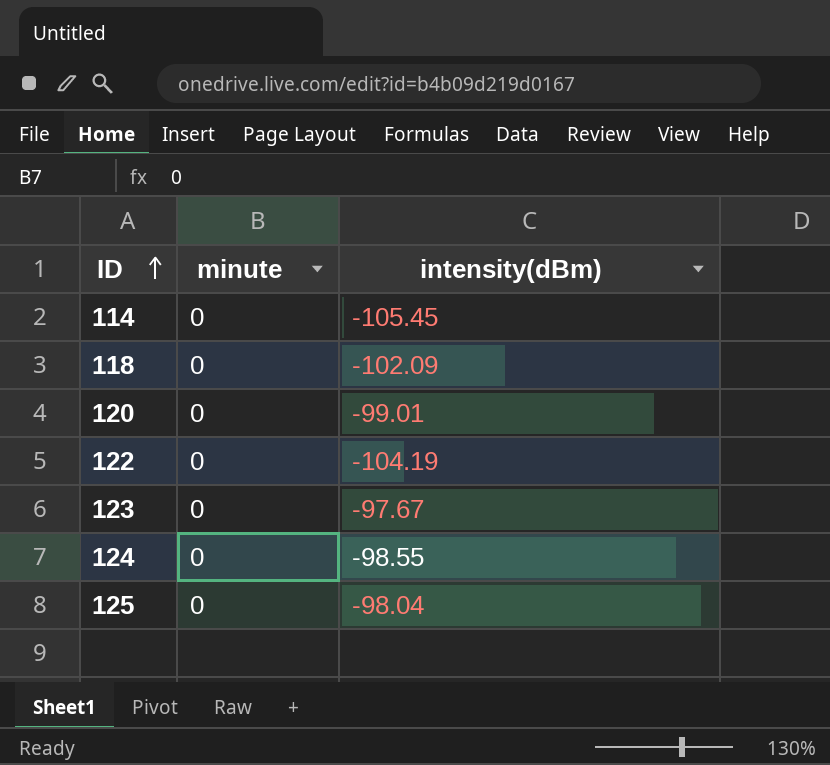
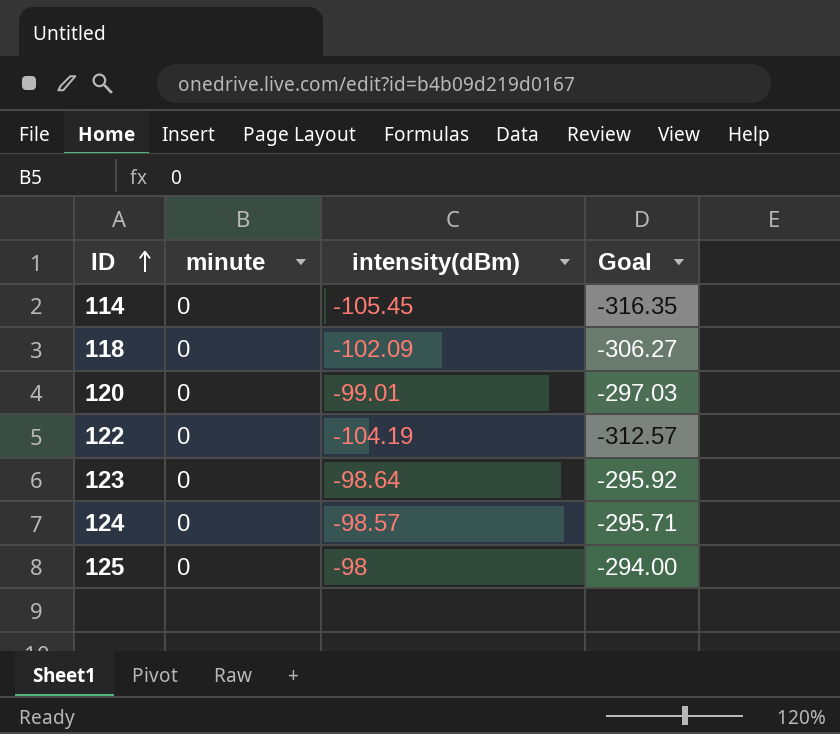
column Goal | formula: none -> [intensity(dBm)] * 3
123 | intensity(dBm): -97.67 -> -98.64
124 | intensity(dBm): -98.55 -> -98.57
125 | intensity(dBm): -98.04 -> -98

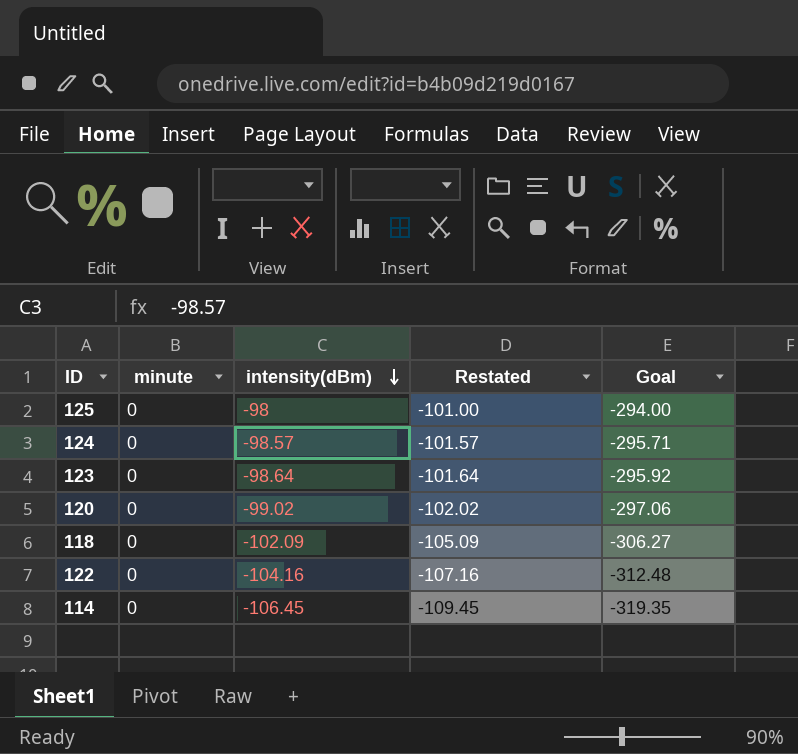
row order: ID ascending -> intensity(dBm) descending
column Restated | formula: none -> [intensity(dBm)] - 3
120 | intensity(dBm): -99.01 -> -99.02
120 | Goal: -297.03 -> -297.06
122 | intensity(dBm): -104.19 -> -104.16
122 | Goal: -312.57 -> -312.48
114 | intensity(dBm): -105.45 -> -106.45
114 | Goal: -316.35 -> -319.35

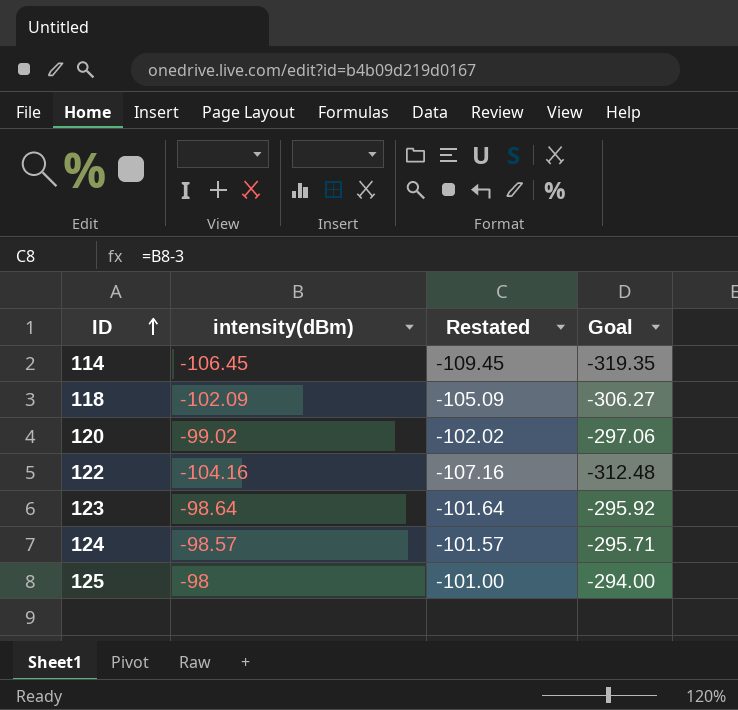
row order: intensity(dBm) descending -> ID ascending
column minute | position: 2 -> none

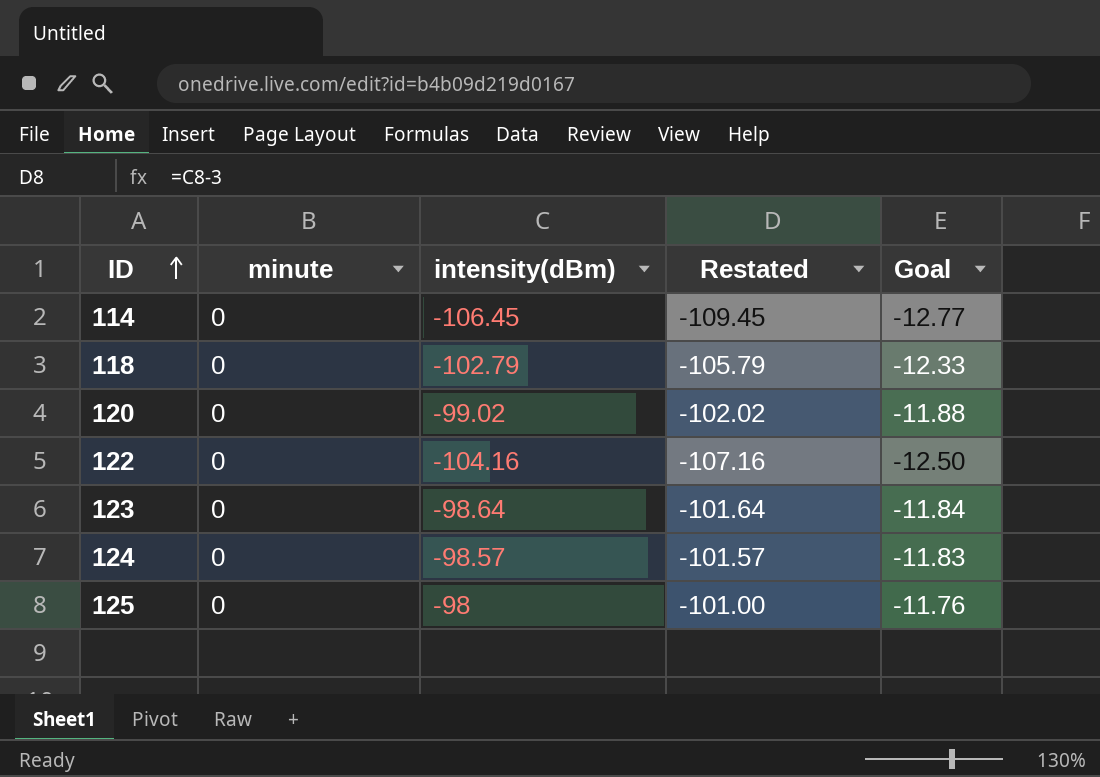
column minute | position: none -> 2
column Goal | formula: [intensity(dBm)] * 3 -> [intensity(dBm)] * 0.12
118 | intensity(dBm): -102.09 -> -102.79
118 | Restated: -105.09 -> -105.79

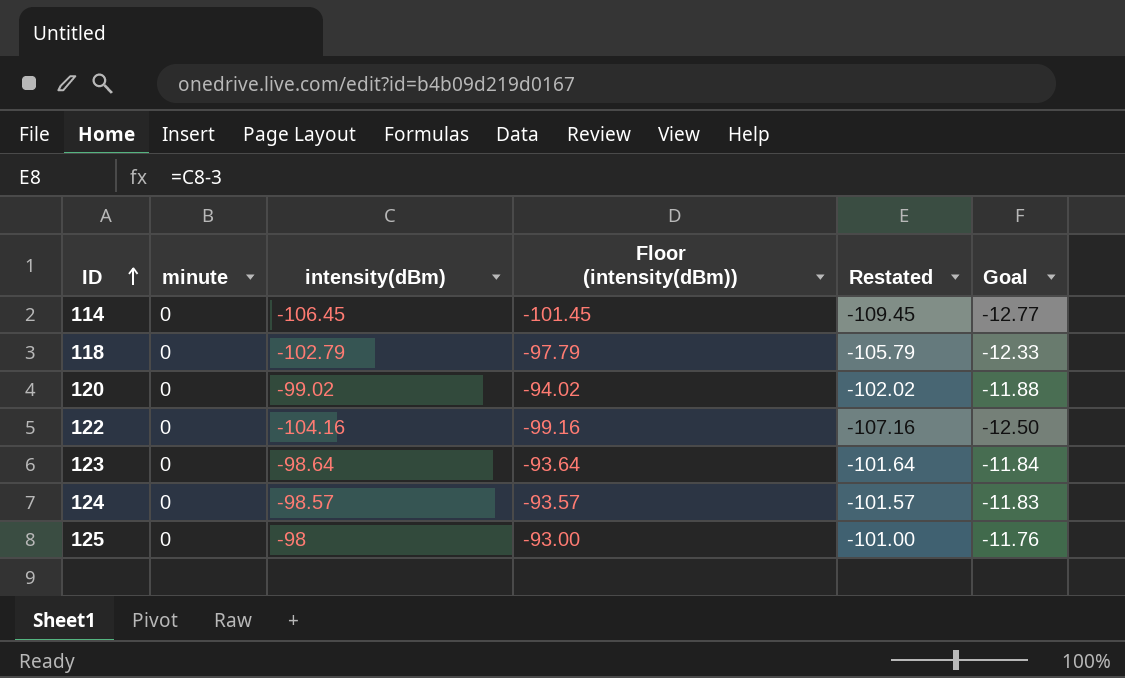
column Floor (intensity(dBm)) | formula: none -> [intensity(dBm)] + 5

